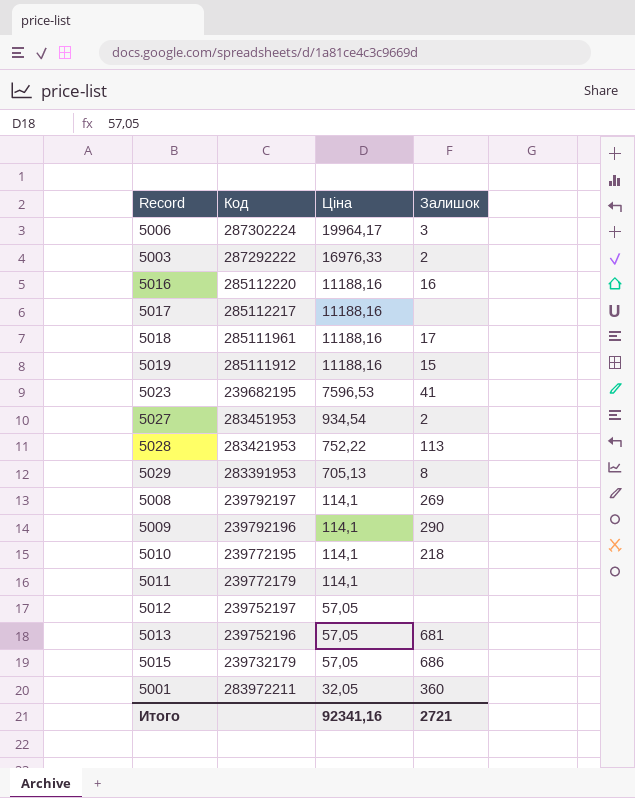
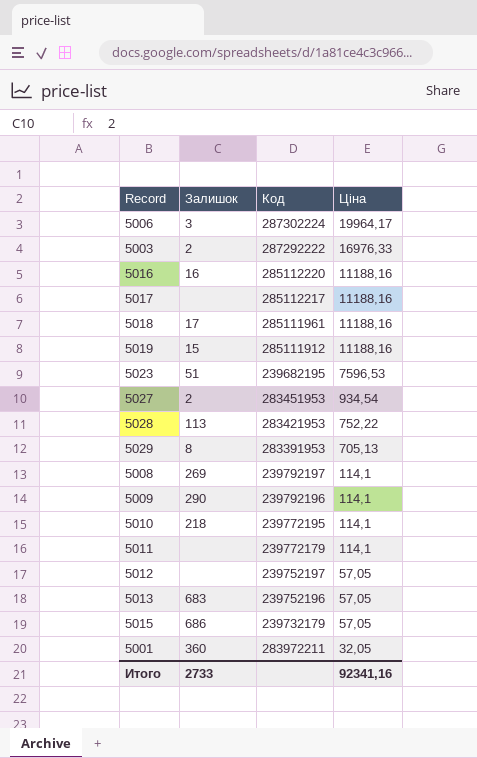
column Залишок | position: 4 -> 2
5023 | Залишок: 41 -> 51
5013 | Залишок: 681 -> 683
Итого | Залишок: 2721 -> 2733

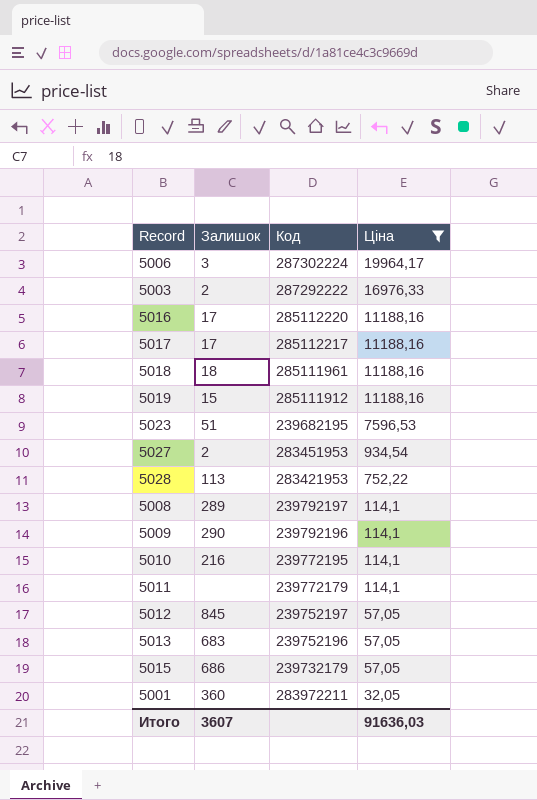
filter: none -> Ціна != 705,13
5016 | Залишок: 16 -> 17
5017 | Залишок: none -> 17
5018 | Залишок: 17 -> 18
5008 | Залишок: 269 -> 289
5010 | Залишок: 218 -> 216
5012 | Залишок: none -> 845
Итого | Залишок: 2733 -> 3607
Итого | Ціна: 92341,16 -> 91636,03

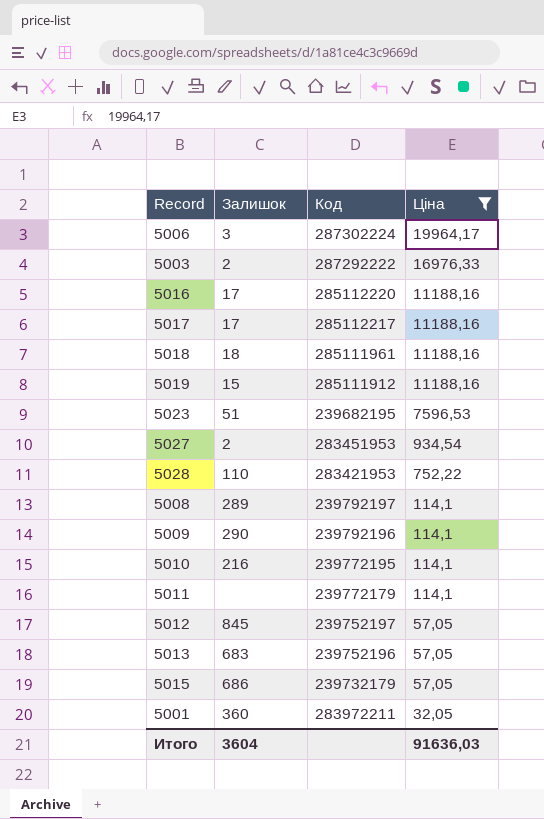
5028 | Залишок: 113 -> 110
Итого | Залишок: 3607 -> 3604

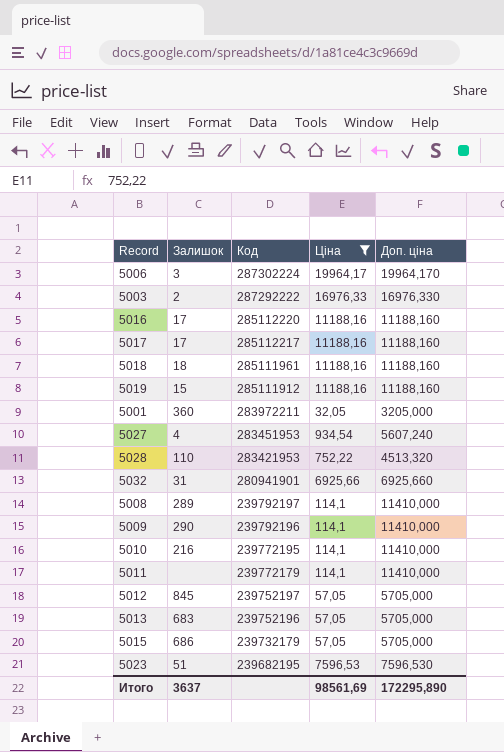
row order: Ціна descending -> Код descending
column Доп. ціна | position: none -> 5
5027 | Залишок: 2 -> 4
row 5032: none -> 31 | 280941901 | 6925,66 | 6925,660
Итого | Залишок: 3604 -> 3637
Итого | Ціна: 91636,03 -> 98561,69

